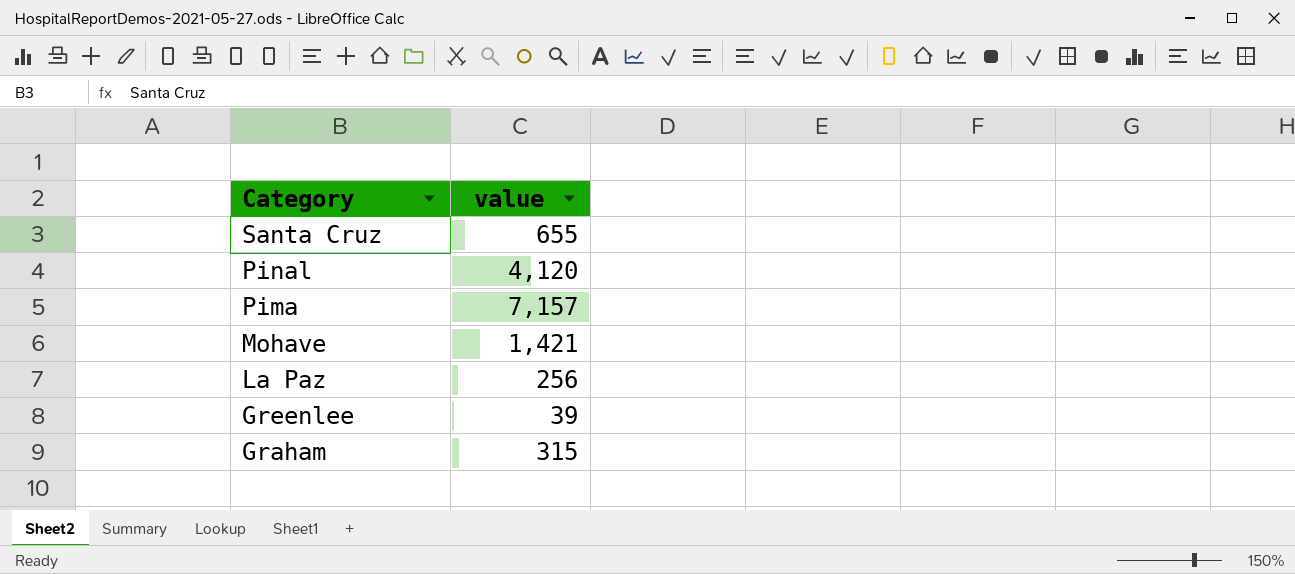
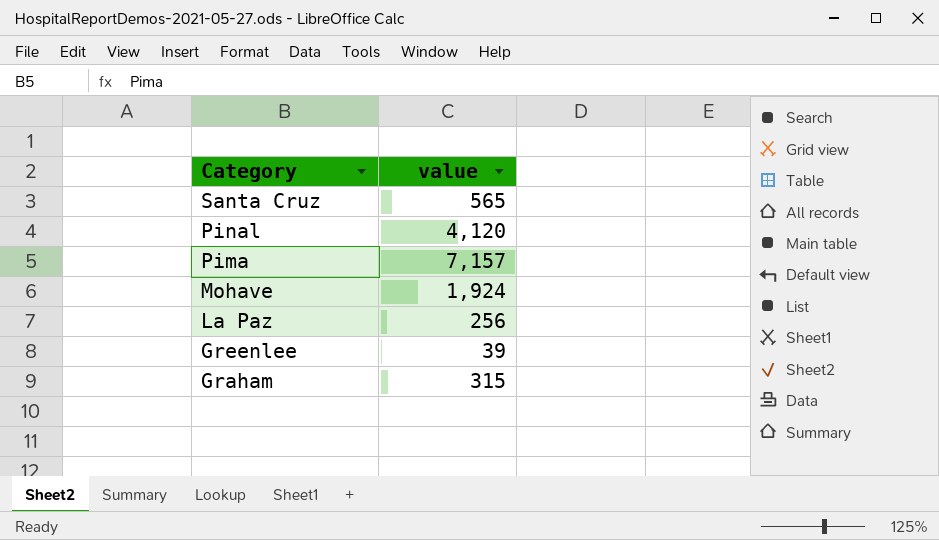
Santa Cruz | value: 655 -> 565
Mohave | value: 1,421 -> 1,924

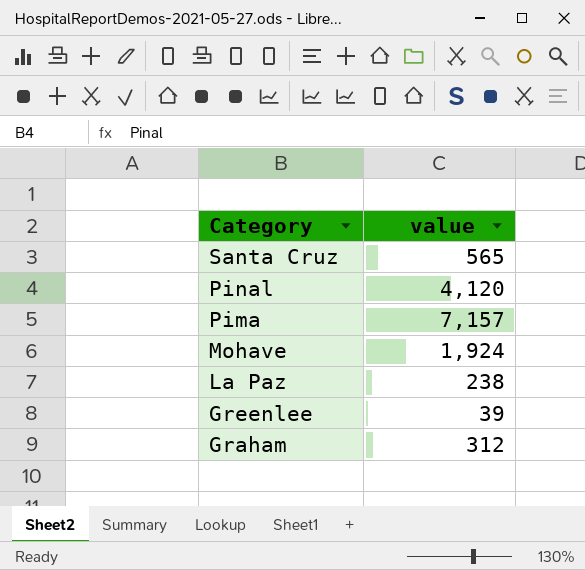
La Paz | value: 256 -> 238
Graham | value: 315 -> 312

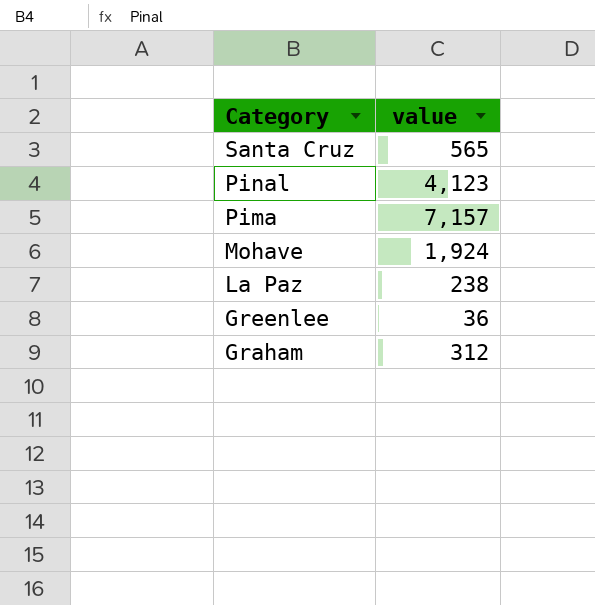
Pinal | value: 4,120 -> 4,123
Greenlee | value: 39 -> 36

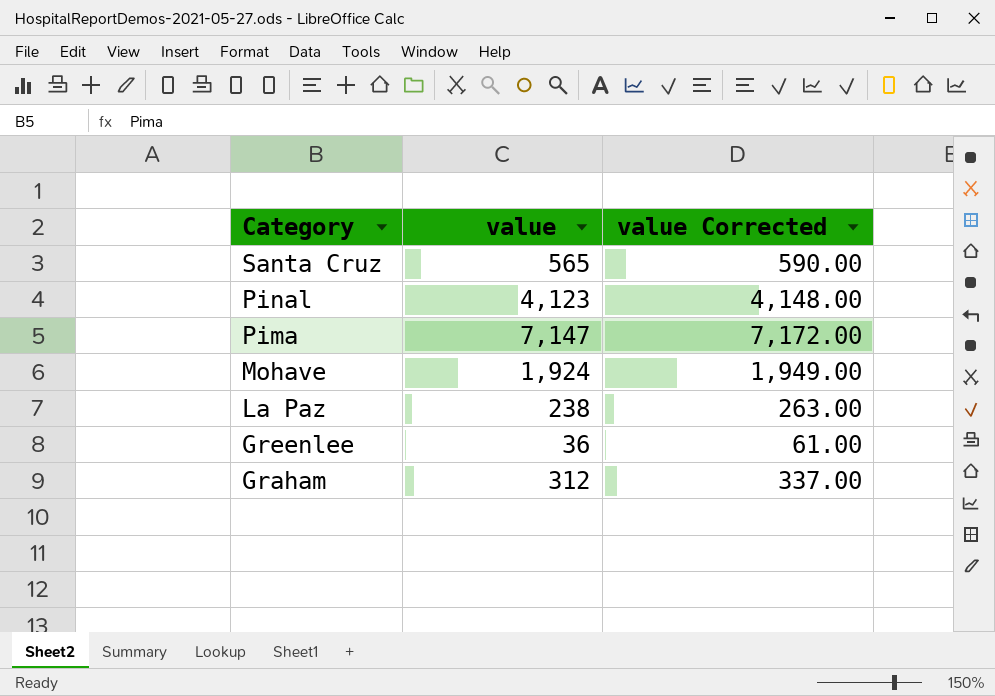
column value Corrected | formula: none -> [value] + 25
Pima | value: 7,157 -> 7,147

